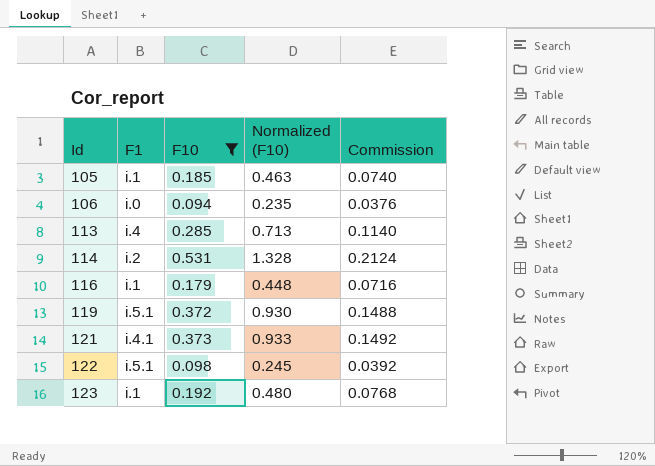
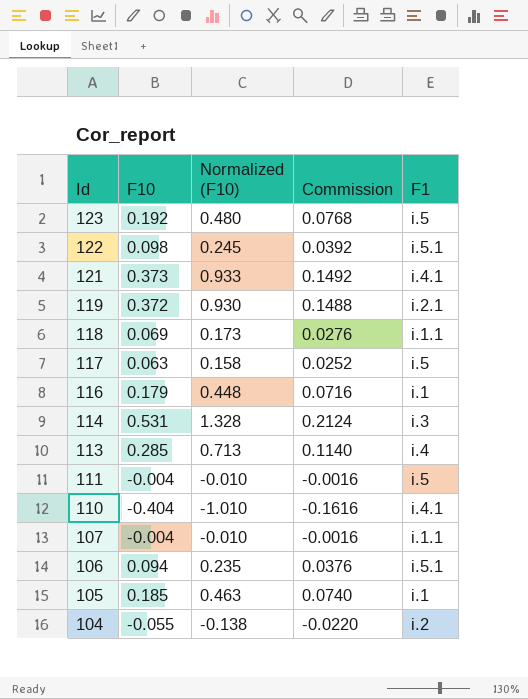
filter: F10 >= 0.094 -> none
row order: Id ascending -> Id descending
column F1 | position: 2 -> 5
123 | F1: i.1 -> i.5
119 | F1: i.5.1 -> i.2.1
114 | F1: i.2 -> i.3
106 | F1: i.0 -> i.5.1

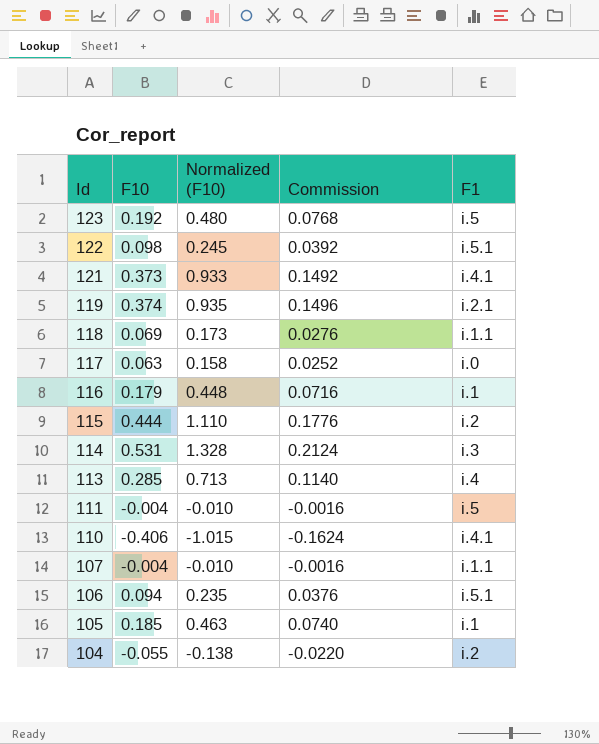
119 | F10: 0.372 -> 0.374
119 | Normalized (F10): 0.930 -> 0.935
119 | Commission: 0.1488 -> 0.1496
117 | F1: i.5 -> i.0
row 115: none -> 0.444 | 1.110 | 0.1776 | i.2
110 | F10: -0.404 -> -0.406
110 | Normalized (F10): -1.010 -> -1.015
110 | Commission: -0.1616 -> -0.1624

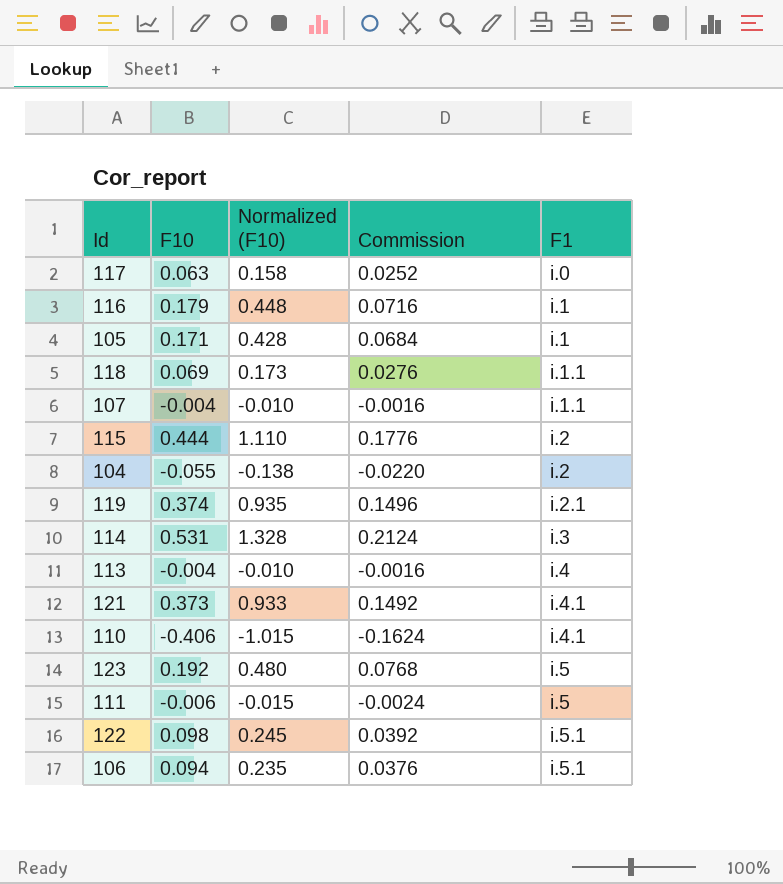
row order: Id descending -> F1 ascending
105 | F10: 0.185 -> 0.171
105 | Normalized (F10): 0.463 -> 0.428
105 | Commission: 0.0740 -> 0.0684
113 | F10: 0.285 -> -0.004
113 | Normalized (F10): 0.713 -> -0.010
113 | Commission: 0.1140 -> -0.0016
111 | F10: -0.004 -> -0.006
111 | Normalized (F10): -0.010 -> -0.015
111 | Commission: -0.0016 -> -0.0024

